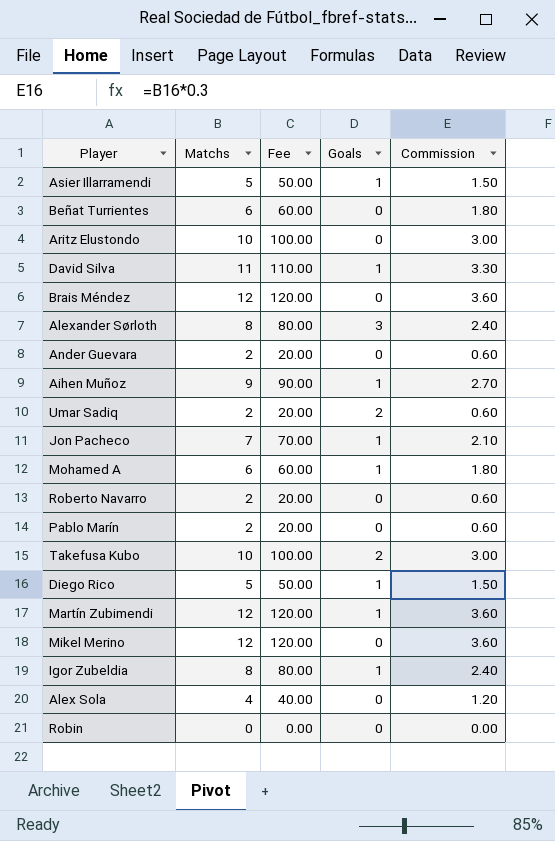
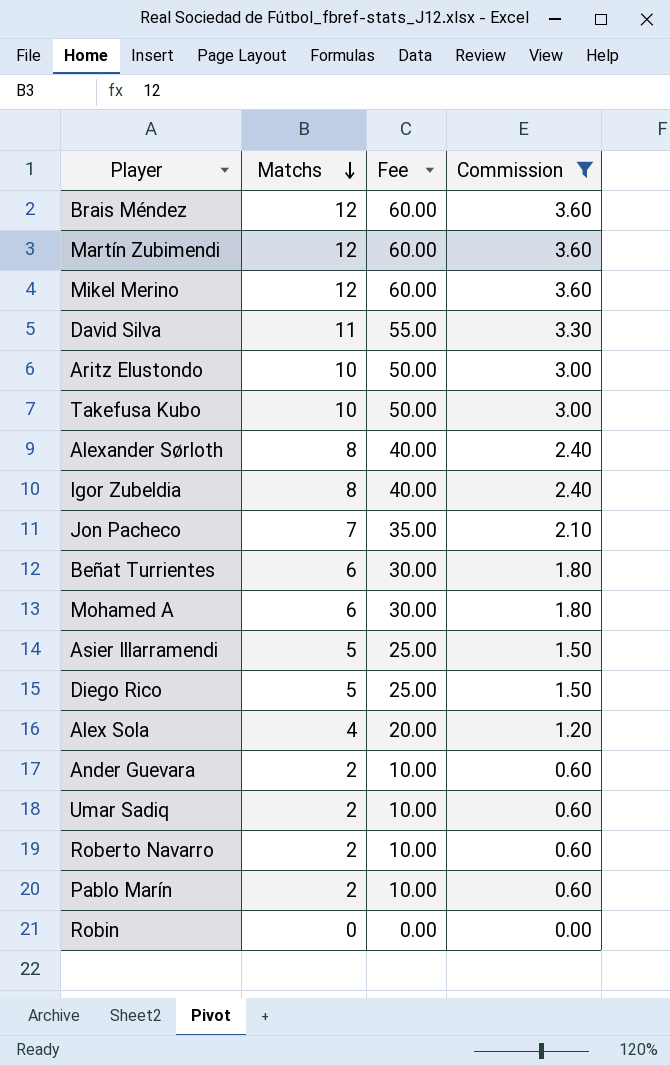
filter: none -> Commission != 2.70
row order: none -> Matchs descending
column Goals | position: 4 -> none
column Fee | formula: [Matchs] * 10 -> [Matchs] * 5

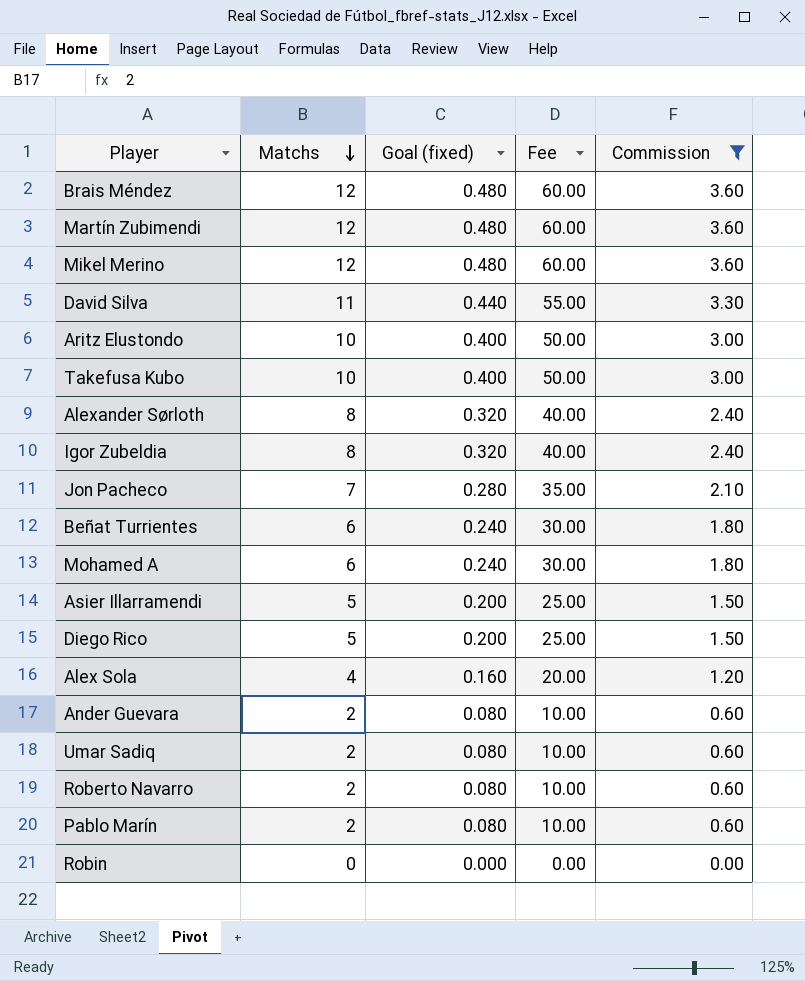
column Goal (fixed) | formula: none -> [Matchs] * 0.04

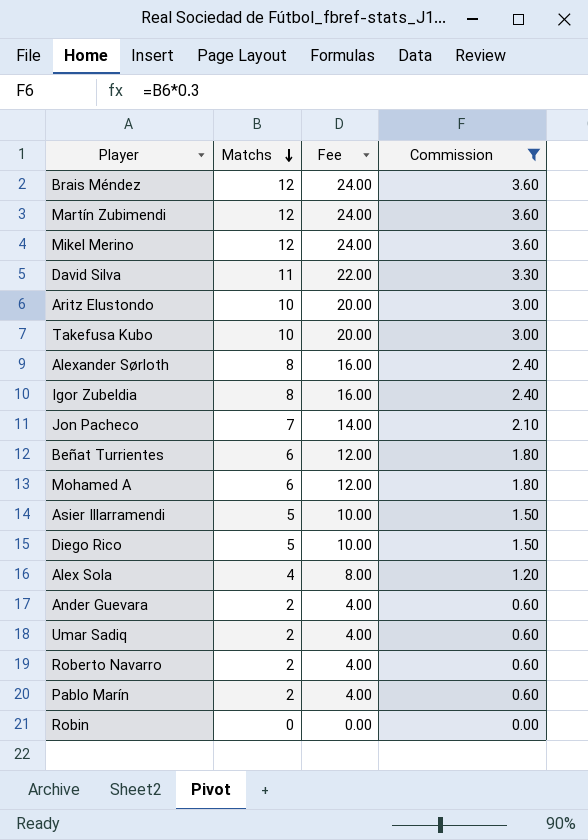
column Goal (fixed) | formula: [Matchs] * 0.04 -> none
column Fee | formula: [Matchs] * 5 -> [Matchs] * 2

